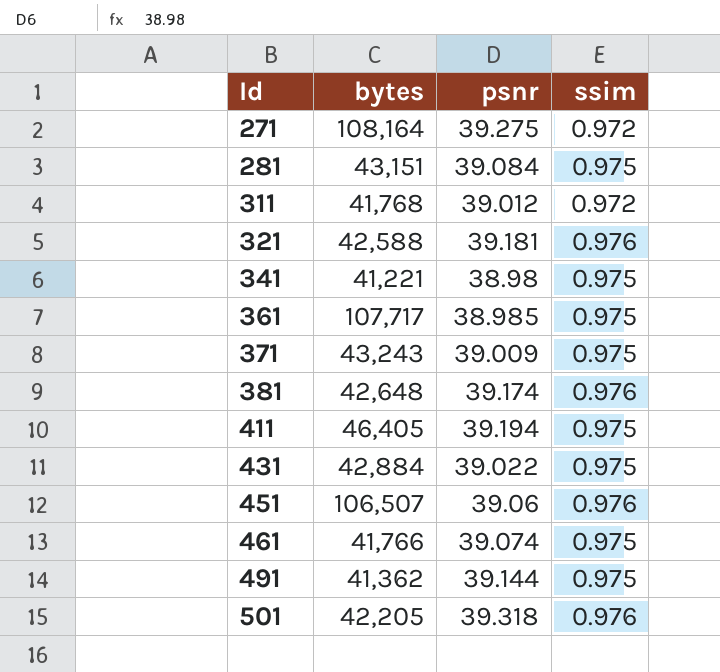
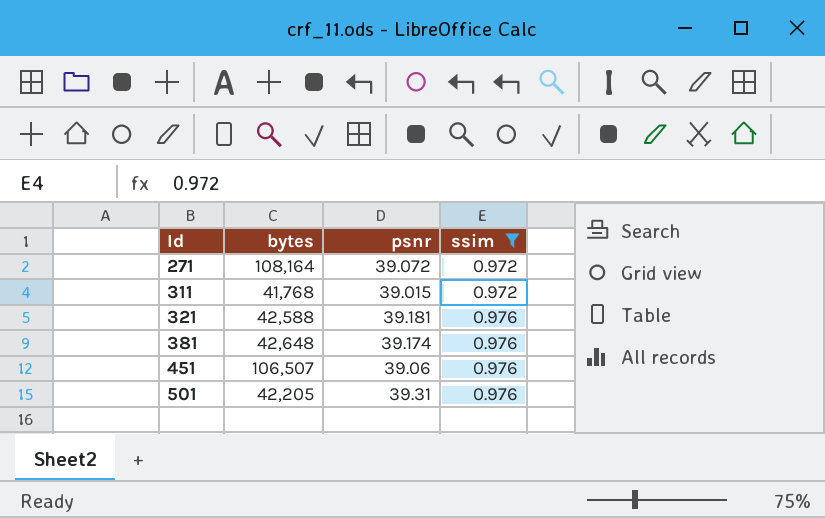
filter: none -> ssim != 0.975
271 | psnr: 39.275 -> 39.072
311 | psnr: 39.012 -> 39.015
501 | psnr: 39.318 -> 39.31

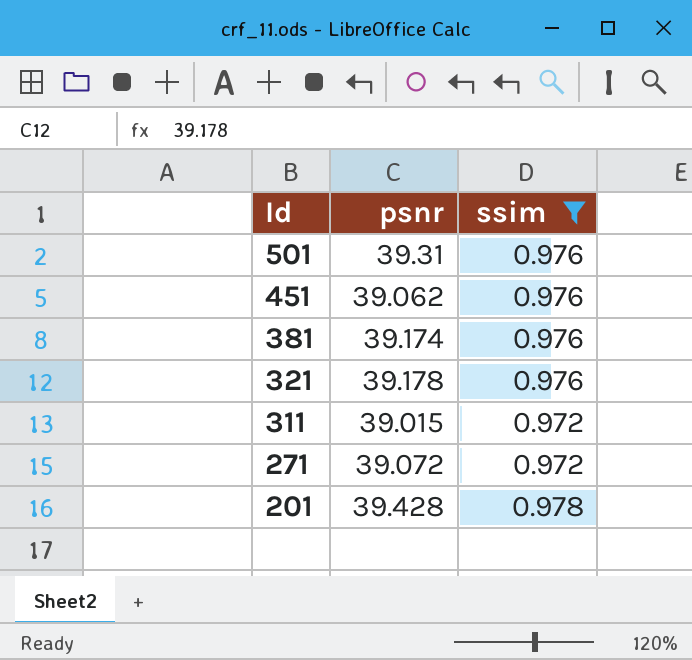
row order: Id ascending -> Id descending
column bytes | position: 2 -> none
451 | psnr: 39.06 -> 39.062
321 | psnr: 39.181 -> 39.178
row 201: none -> 39.428 | 0.978

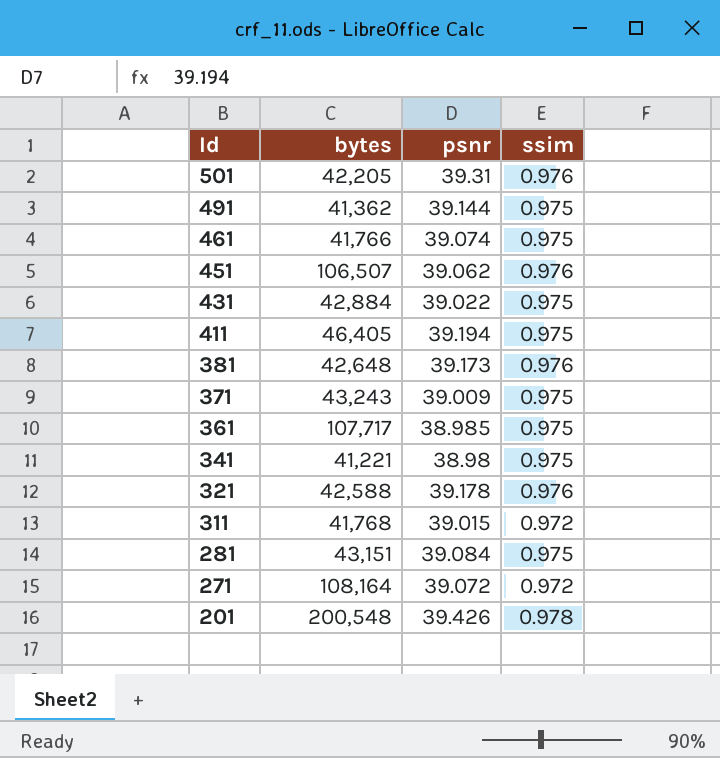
filter: ssim != 0.975 -> none
column bytes | position: none -> 2
381 | psnr: 39.174 -> 39.173
201 | psnr: 39.428 -> 39.426

